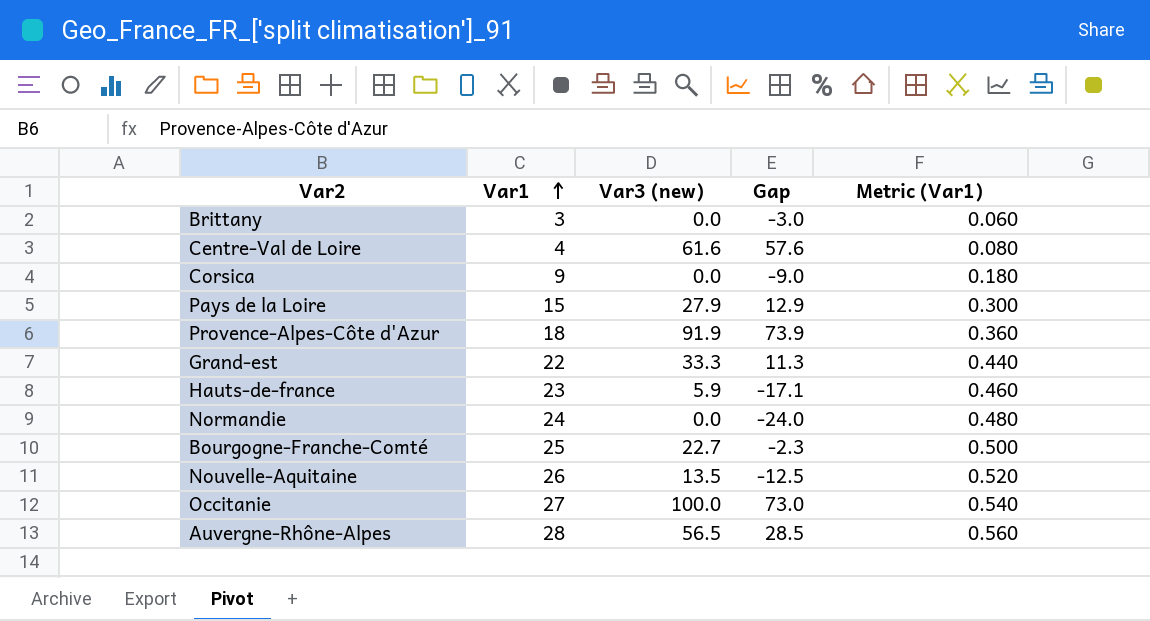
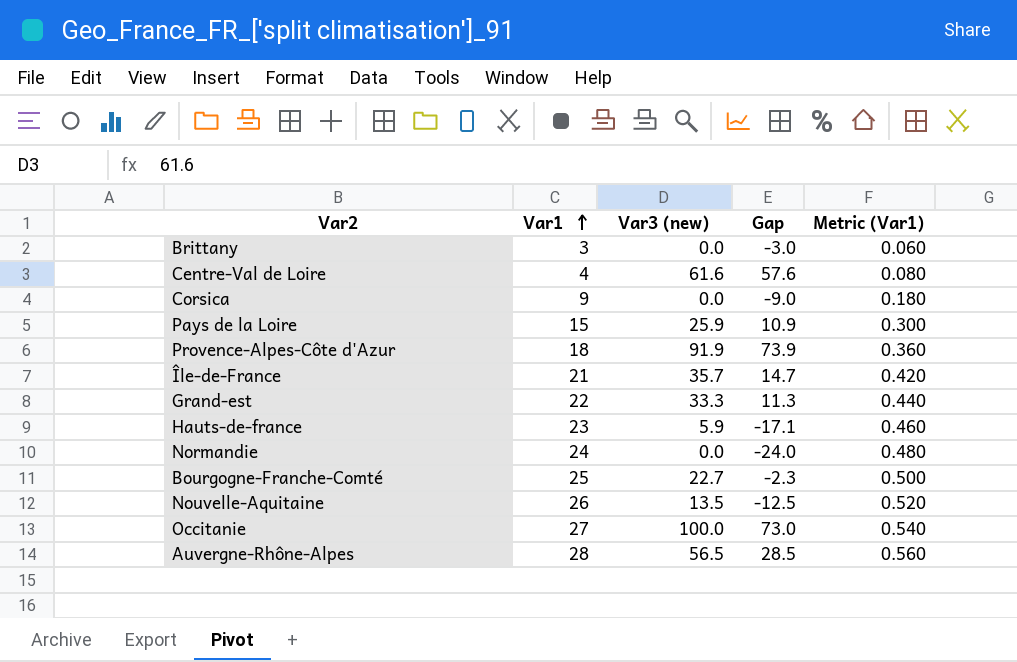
Pays de la Loire | Var3 (new): 27.9 -> 25.9
Pays de la Loire | Gap: 12.9 -> 10.9
row Île-de-France: none -> 21 | 35.7 | 14.7 | 0.420

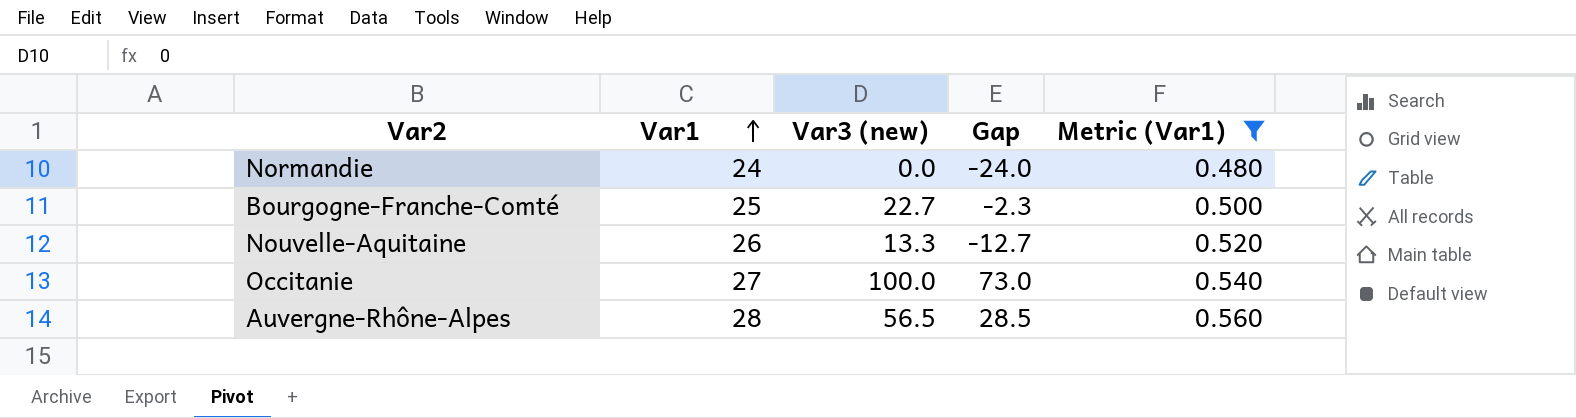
filter: none -> Metric (Var1) >= 0.480
Nouvelle-Aquitaine | Var3 (new): 13.5 -> 13.3
Nouvelle-Aquitaine | Gap: -12.5 -> -12.7

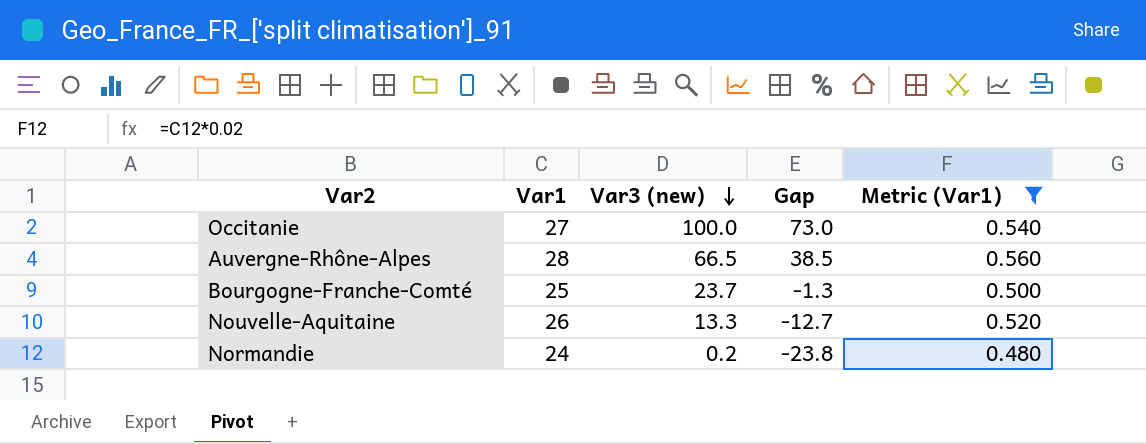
row order: Var1 ascending -> Var3 (new) descending
Auvergne-Rhône-Alpes | Var3 (new): 56.5 -> 66.5
Auvergne-Rhône-Alpes | Gap: 28.5 -> 38.5
Bourgogne-Franche-Comté | Var3 (new): 22.7 -> 23.7
Bourgogne-Franche-Comté | Gap: -2.3 -> -1.3
Normandie | Var3 (new): 0.0 -> 0.2
Normandie | Gap: -24.0 -> -23.8

